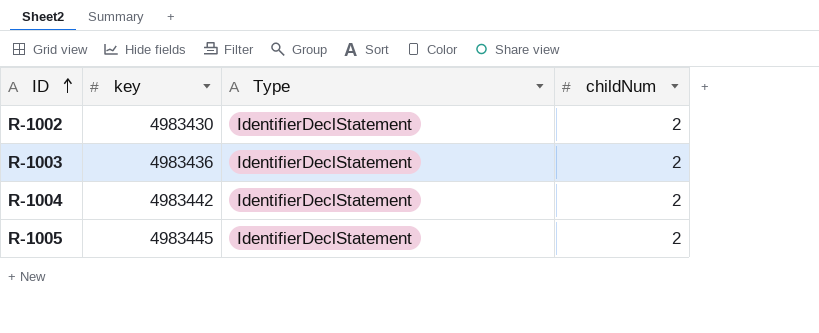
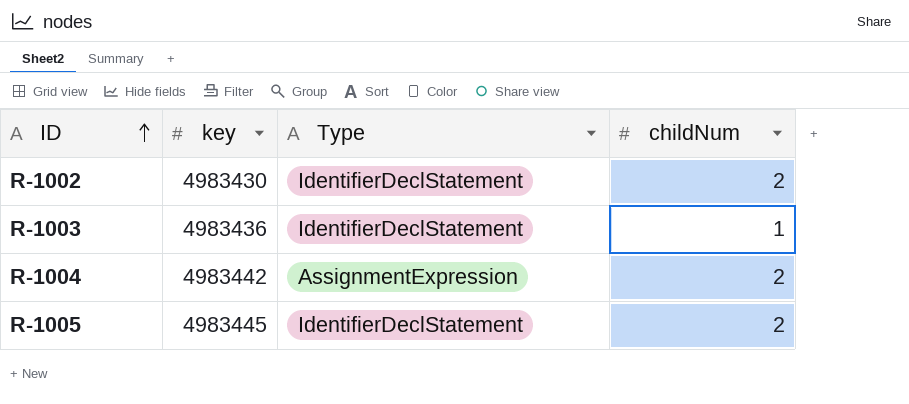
R-1003 | childNum: 2 -> 1
R-1004 | Type: IdentifierDeclStatement -> AssignmentExpression

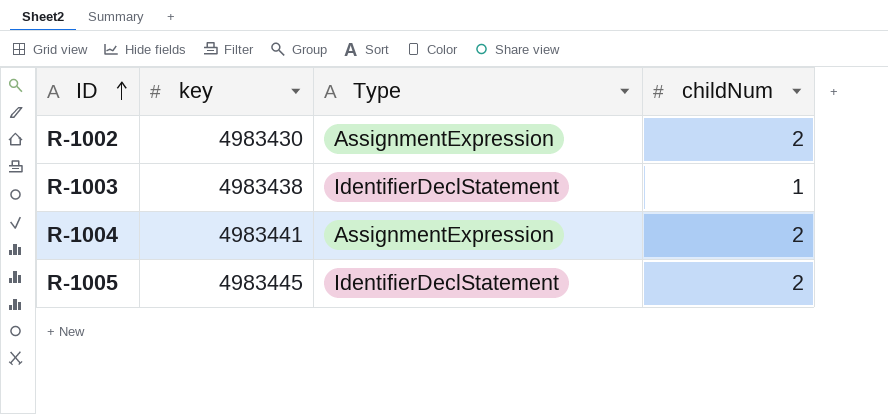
R-1002 | Type: IdentifierDeclStatement -> AssignmentExpression
R-1003 | key: 4983436 -> 4983438
R-1004 | key: 4983442 -> 4983441

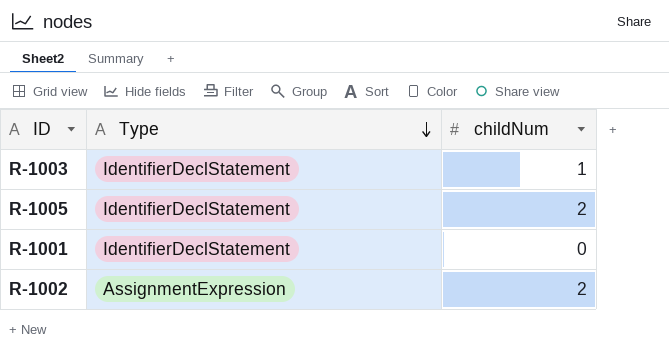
row order: ID ascending -> Type descending
column key | position: 2 -> none
row R-1004: 4983441 | AssignmentExpression | 2 -> none
row R-1001: none -> IdentifierDeclStatement | 0

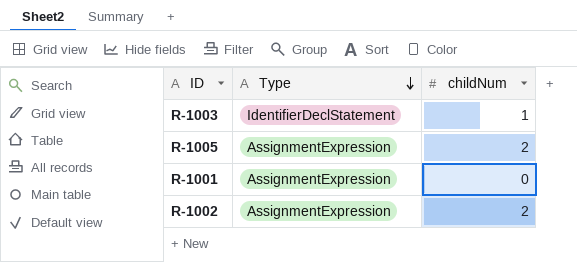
R-1005 | Type: IdentifierDeclStatement -> AssignmentExpression
R-1001 | Type: IdentifierDeclStatement -> AssignmentExpression

